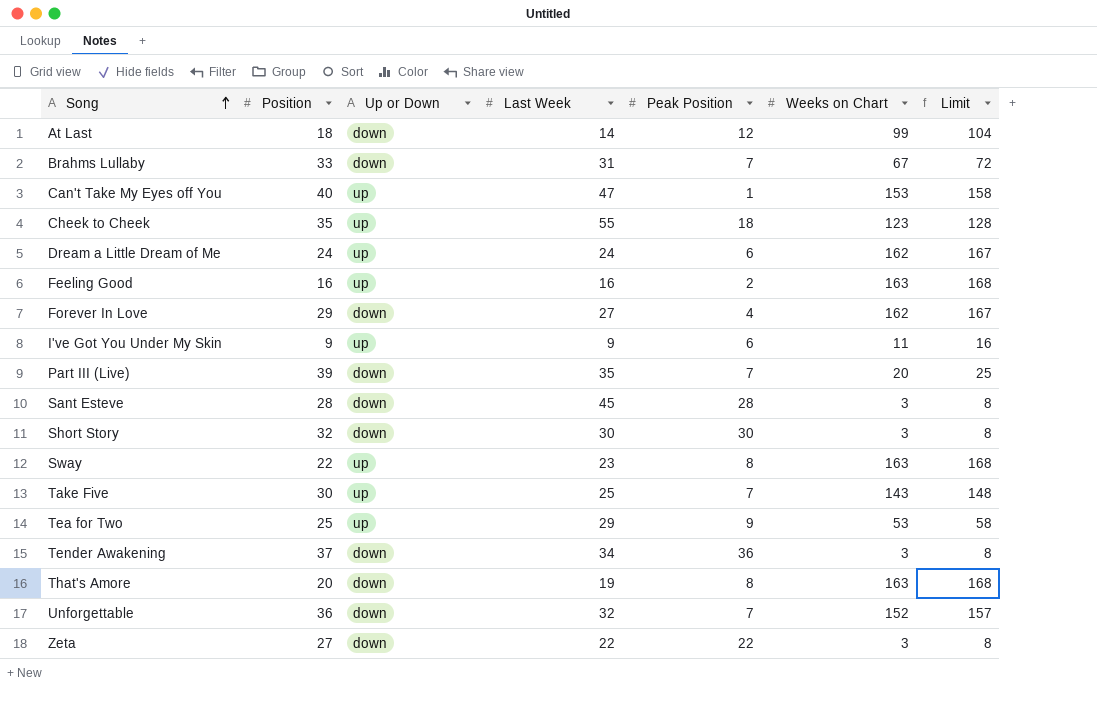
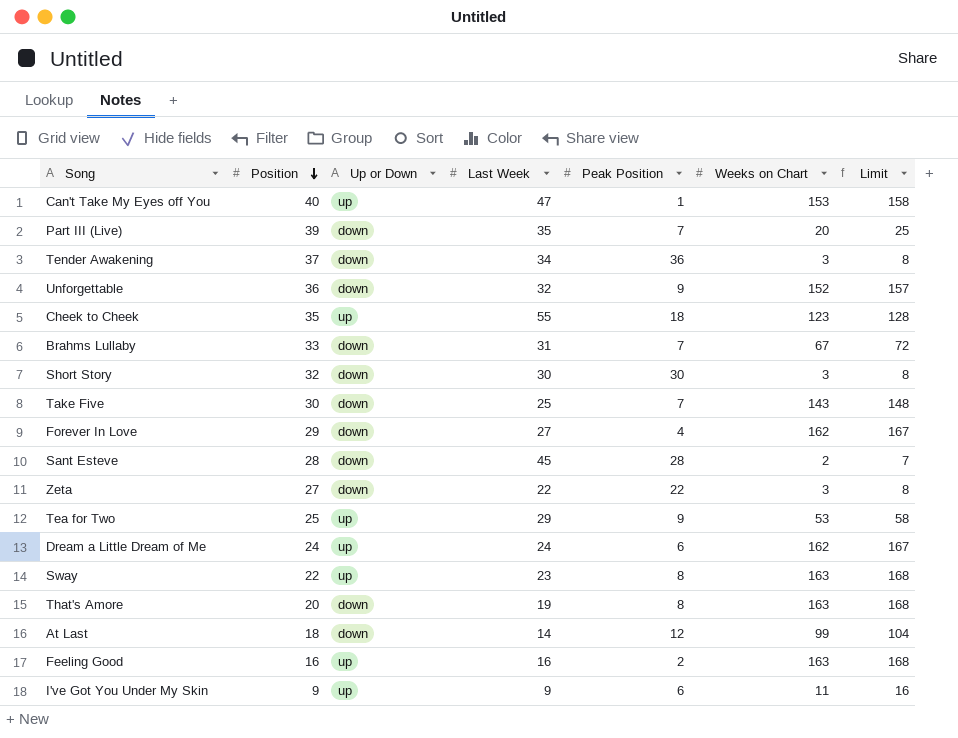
row order: Song ascending -> Position descending
Unforgettable | Peak Position: 7 -> 9
Take Five | Up or Down: up -> down
Sant Esteve | Weeks on Chart: 3 -> 2
Sant Esteve | Limit: 8 -> 7

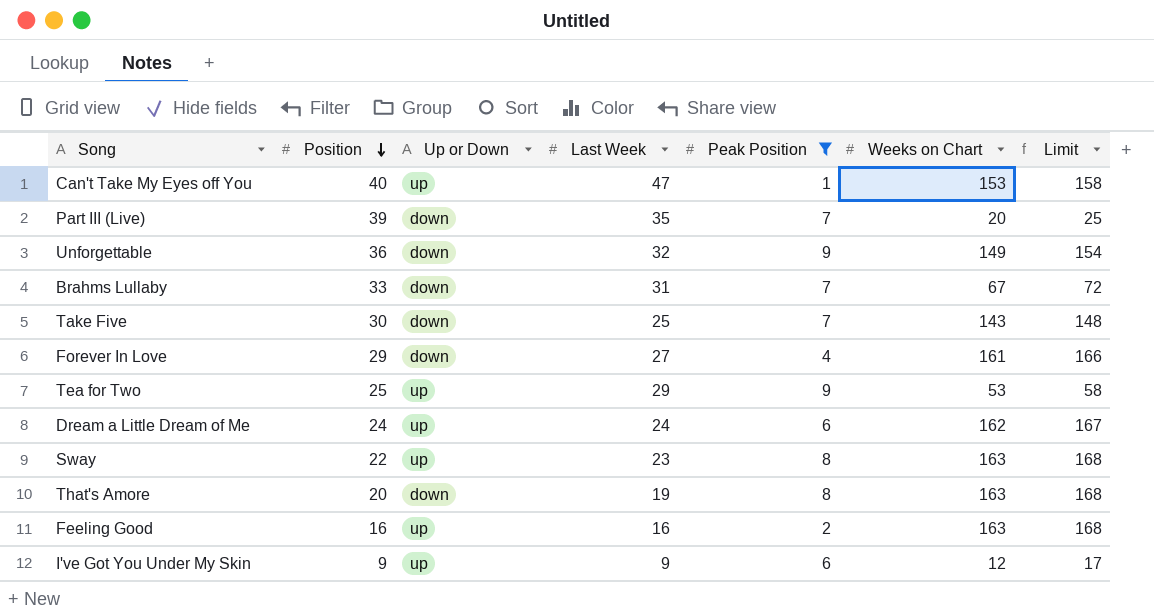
filter: none -> Peak Position <= 9
Unforgettable | Weeks on Chart: 152 -> 149
Unforgettable | Limit: 157 -> 154
Forever In Love | Weeks on Chart: 162 -> 161
Forever In Love | Limit: 167 -> 166
I've Got You Under My Skin | Weeks on Chart: 11 -> 12
I've Got You Under My Skin | Limit: 16 -> 17

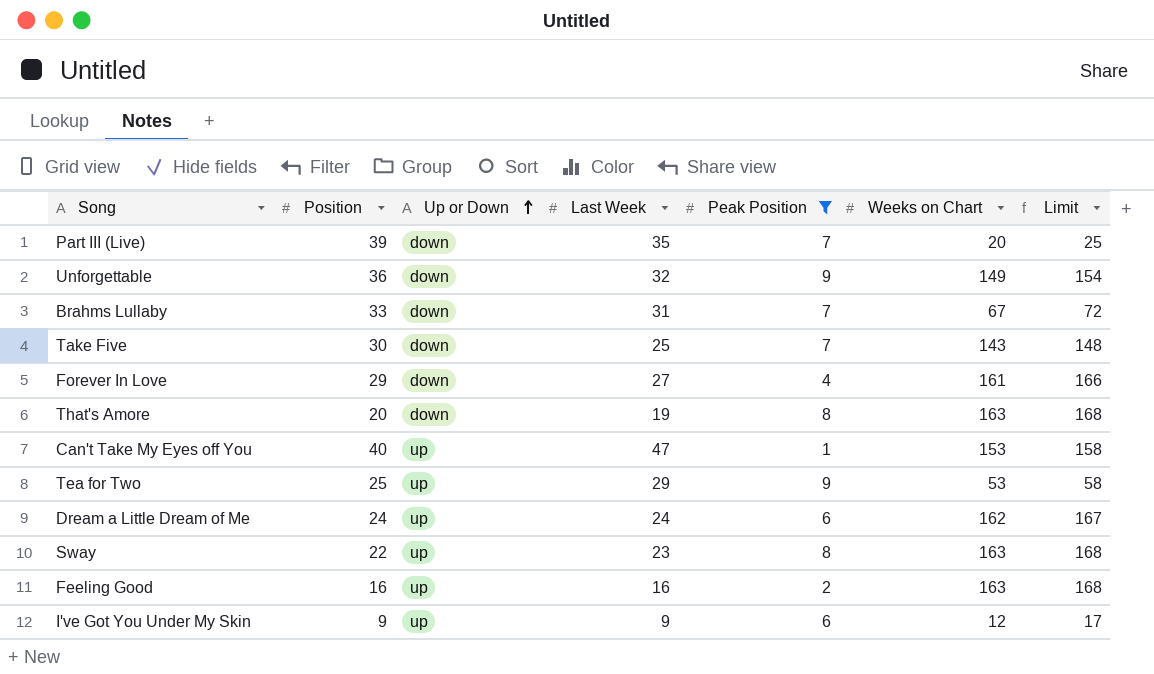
row order: Position descending -> Up or Down ascending

